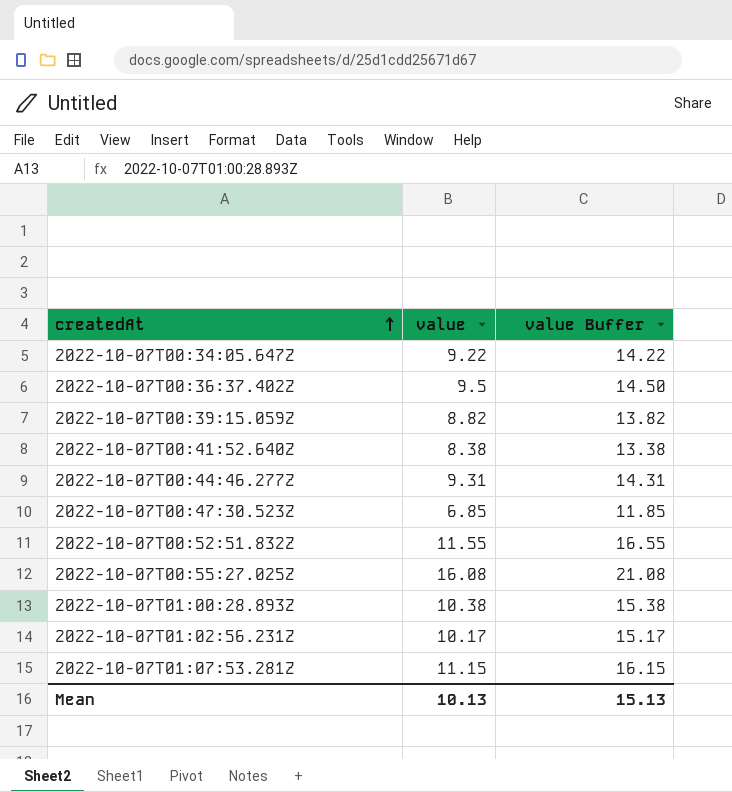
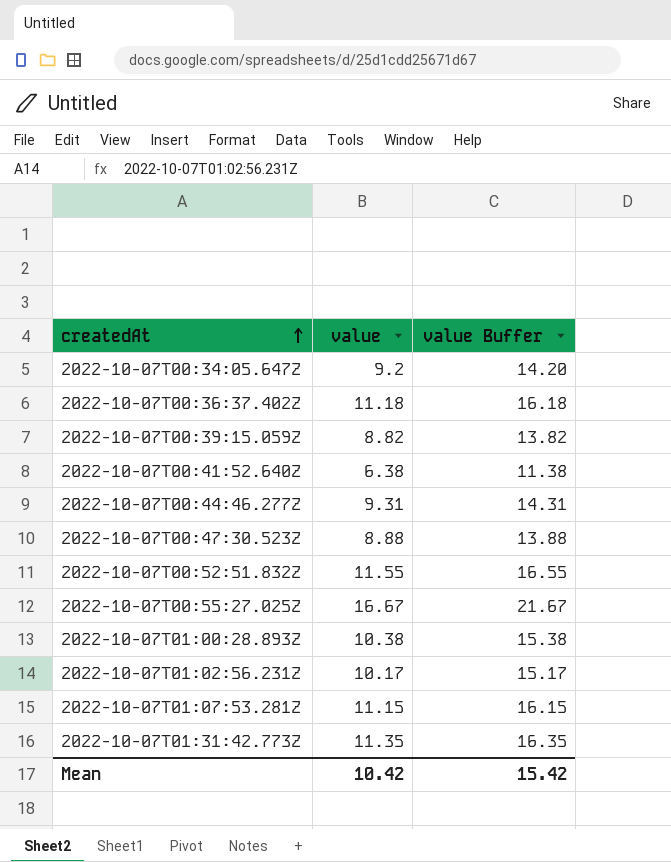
2022-10-07T00:34:05.647Z | value: 9.22 -> 9.2
2022-10-07T00:34:05.647Z | value Buffer: 14.22 -> 14.20
2022-10-07T00:36:37.402Z | value: 9.5 -> 11.18
2022-10-07T00:36:37.402Z | value Buffer: 14.50 -> 16.18
2022-10-07T00:41:52.640Z | value: 8.38 -> 6.38
2022-10-07T00:41:52.640Z | value Buffer: 13.38 -> 11.38
2022-10-07T00:47:30.523Z | value: 6.85 -> 8.88
2022-10-07T00:47:30.523Z | value Buffer: 11.85 -> 13.88
2022-10-07T00:55:27.025Z | value: 16.08 -> 16.67
2022-10-07T00:55:27.025Z | value Buffer: 21.08 -> 21.67
row 2022-10-07T01:31:42.773Z: none -> 11.35 | 16.35
Mean | value: 10.13 -> 10.42
Mean | value Buffer: 15.13 -> 15.42

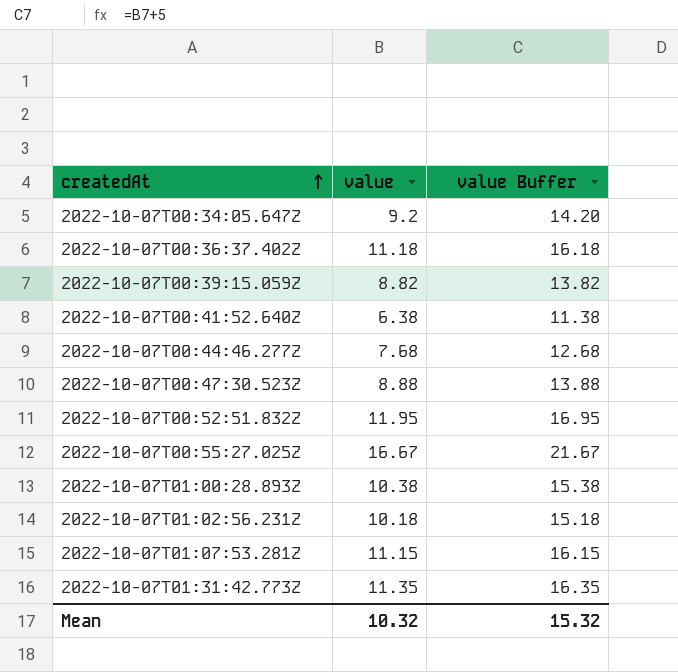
2022-10-07T00:44:46.277Z | value: 9.31 -> 7.68
2022-10-07T00:44:46.277Z | value Buffer: 14.31 -> 12.68
2022-10-07T00:52:51.832Z | value: 11.55 -> 11.95
2022-10-07T00:52:51.832Z | value Buffer: 16.55 -> 16.95
2022-10-07T01:02:56.231Z | value: 10.17 -> 10.18
2022-10-07T01:02:56.231Z | value Buffer: 15.17 -> 15.18
Mean | value: 10.42 -> 10.32
Mean | value Buffer: 15.42 -> 15.32

